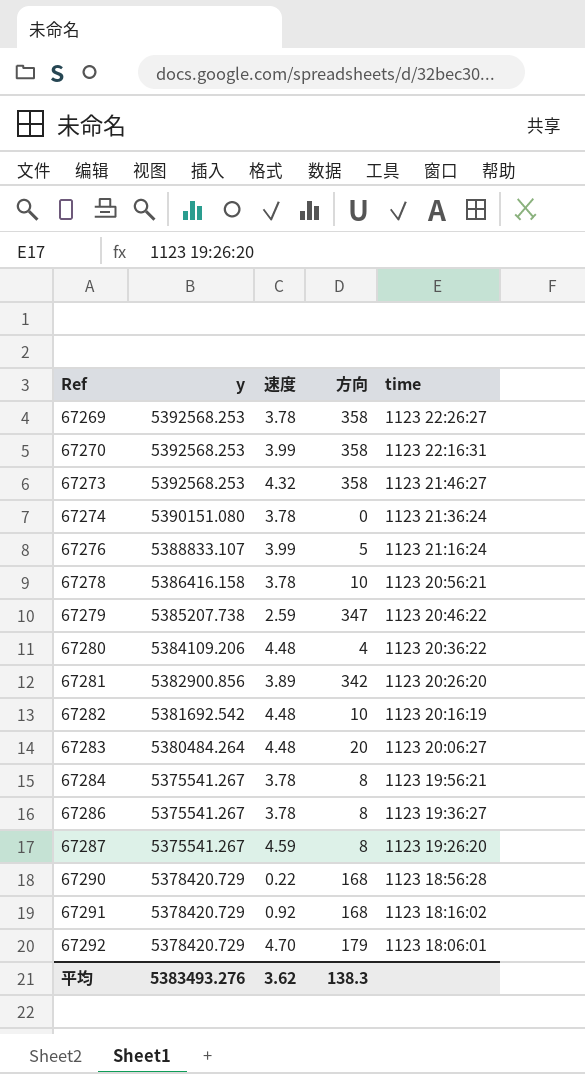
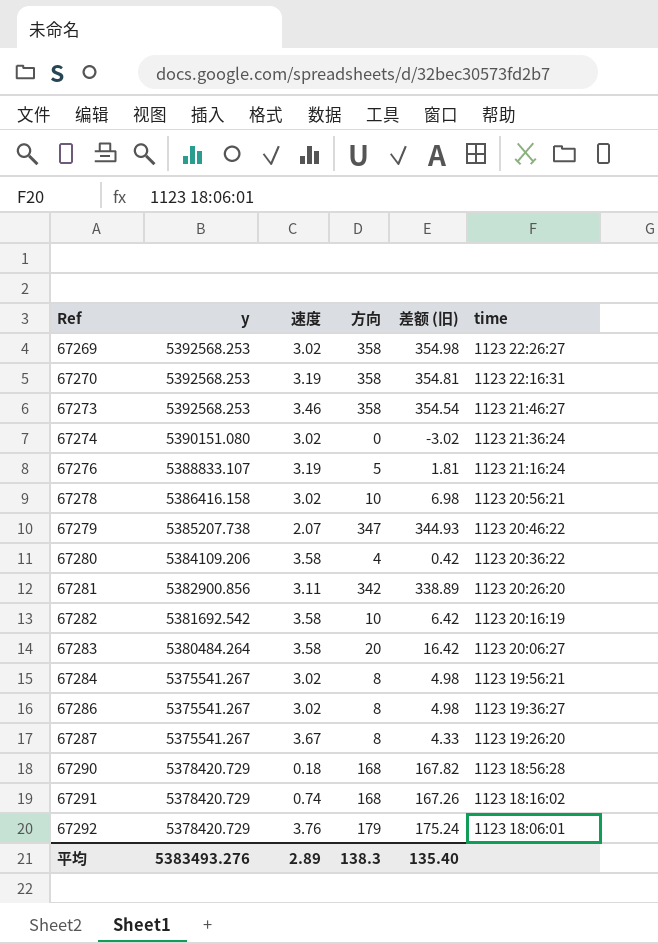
column 差额 (旧) | formula: none -> [方向] - [速度]
67269 | 速度: 3.78 -> 3.02
67270 | 速度: 3.99 -> 3.19
67273 | 速度: 4.32 -> 3.46
67274 | 速度: 3.78 -> 3.02
67276 | 速度: 3.99 -> 3.19
67278 | 速度: 3.78 -> 3.02
67279 | 速度: 2.59 -> 2.07
67280 | 速度: 4.48 -> 3.58
67281 | 速度: 3.89 -> 3.11
67282 | 速度: 4.48 -> 3.58
67283 | 速度: 4.48 -> 3.58
67284 | 速度: 3.78 -> 3.02
67286 | 速度: 3.78 -> 3.02
67287 | 速度: 4.59 -> 3.67
67290 | 速度: 0.22 -> 0.18
67291 | 速度: 0.92 -> 0.74
67292 | 速度: 4.70 -> 3.76
平均 | 速度: 3.62 -> 2.89

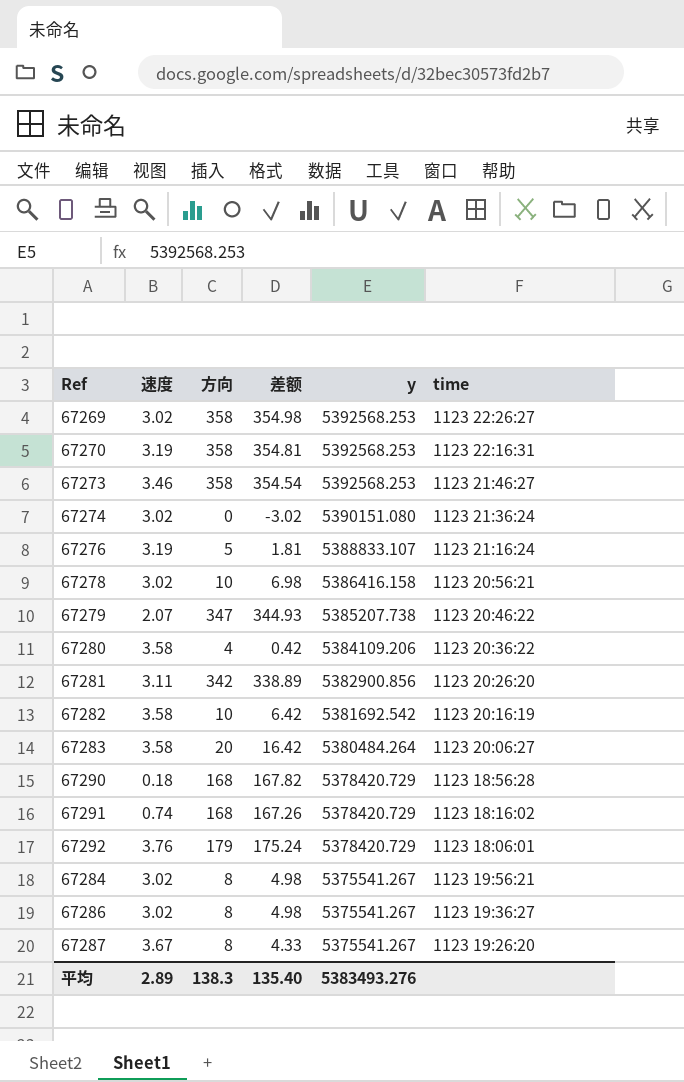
row order: Ref ascending -> y descending
column name: 差额 (旧) -> 差额
column y | position: 2 -> 5

